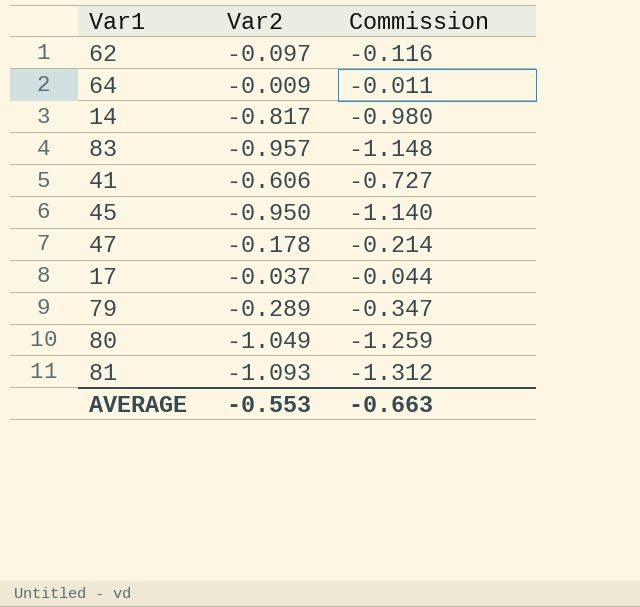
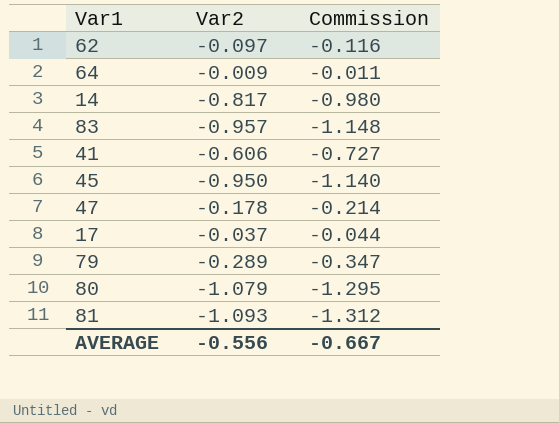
80 | Var2: -1.049 -> -1.079
80 | Commission: -1.259 -> -1.295
AVERAGE | Var2: -0.553 -> -0.556
AVERAGE | Commission: -0.663 -> -0.667

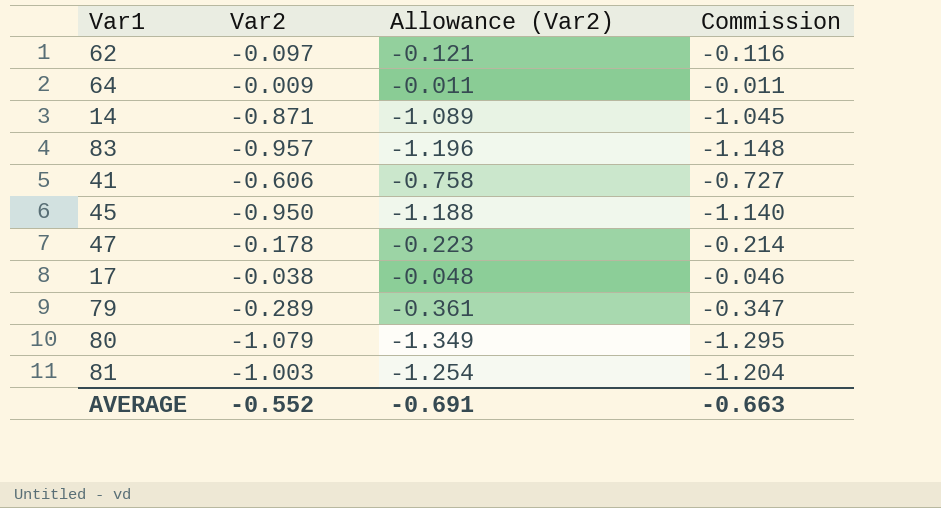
column Allowance (Var2) | formula: none -> [Var2] * 1.25
14 | Var2: -0.817 -> -0.871
14 | Commission: -0.980 -> -1.045
17 | Var2: -0.037 -> -0.038
17 | Commission: -0.044 -> -0.046
81 | Var2: -1.093 -> -1.003
81 | Commission: -1.312 -> -1.204
AVERAGE | Var2: -0.556 -> -0.552
AVERAGE | Commission: -0.667 -> -0.663

